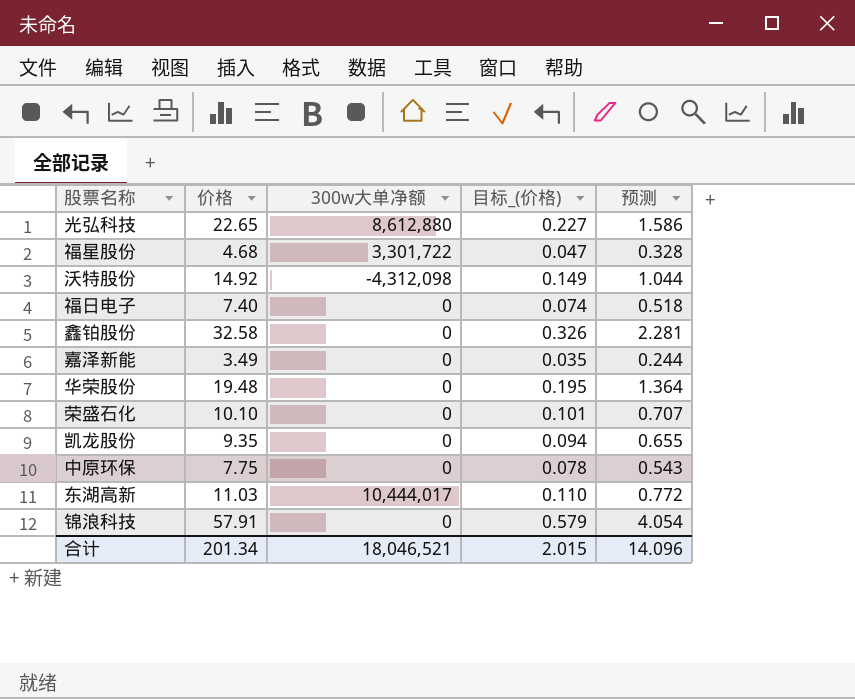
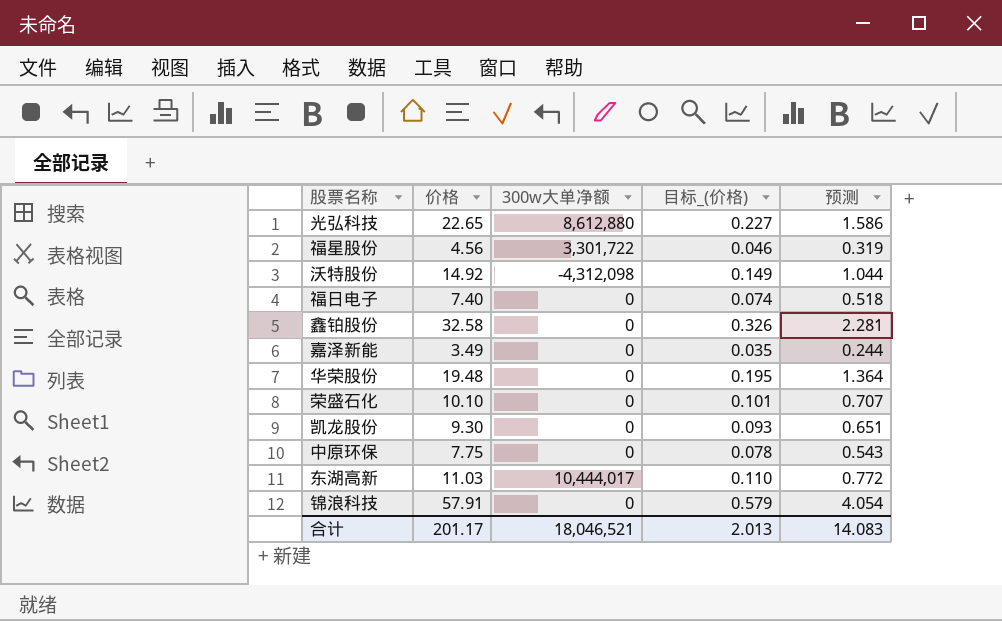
福星股份 | 价格: 4.68 -> 4.56
福星股份 | 目标_(价格): 0.047 -> 0.046
福星股份 | 预测: 0.328 -> 0.319
凯龙股份 | 价格: 9.35 -> 9.30
凯龙股份 | 目标_(价格): 0.094 -> 0.093
凯龙股份 | 预测: 0.655 -> 0.651
合计 | 价格: 201.34 -> 201.17
合计 | 目标_(价格): 2.015 -> 2.013
合计 | 预测: 14.096 -> 14.083

